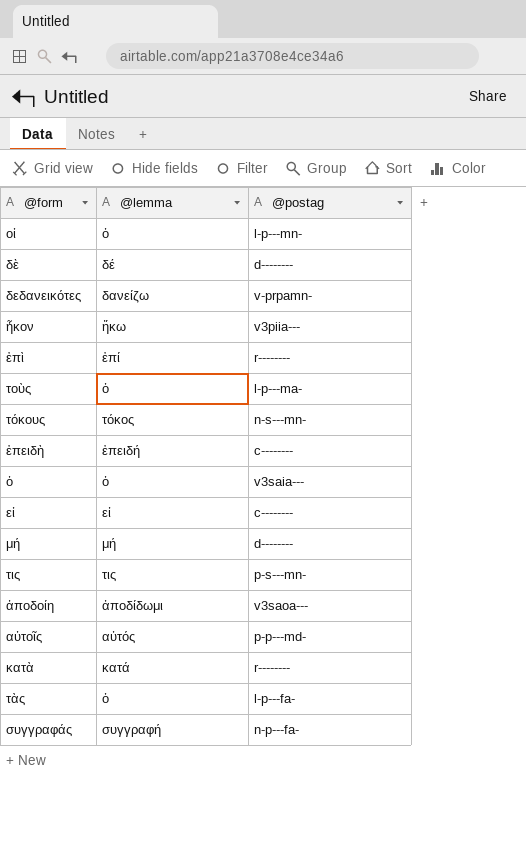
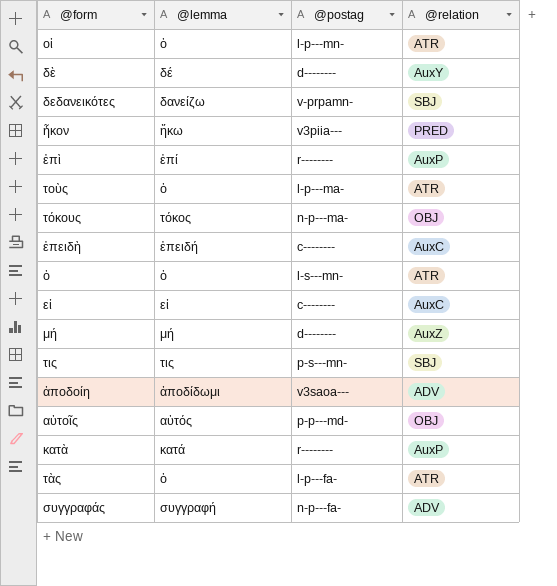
column @relation | position: none -> 4
τόκους | @postag: n-s---mn- -> n-p---ma-
ὁ | @postag: v3saia--- -> l-s---mn-

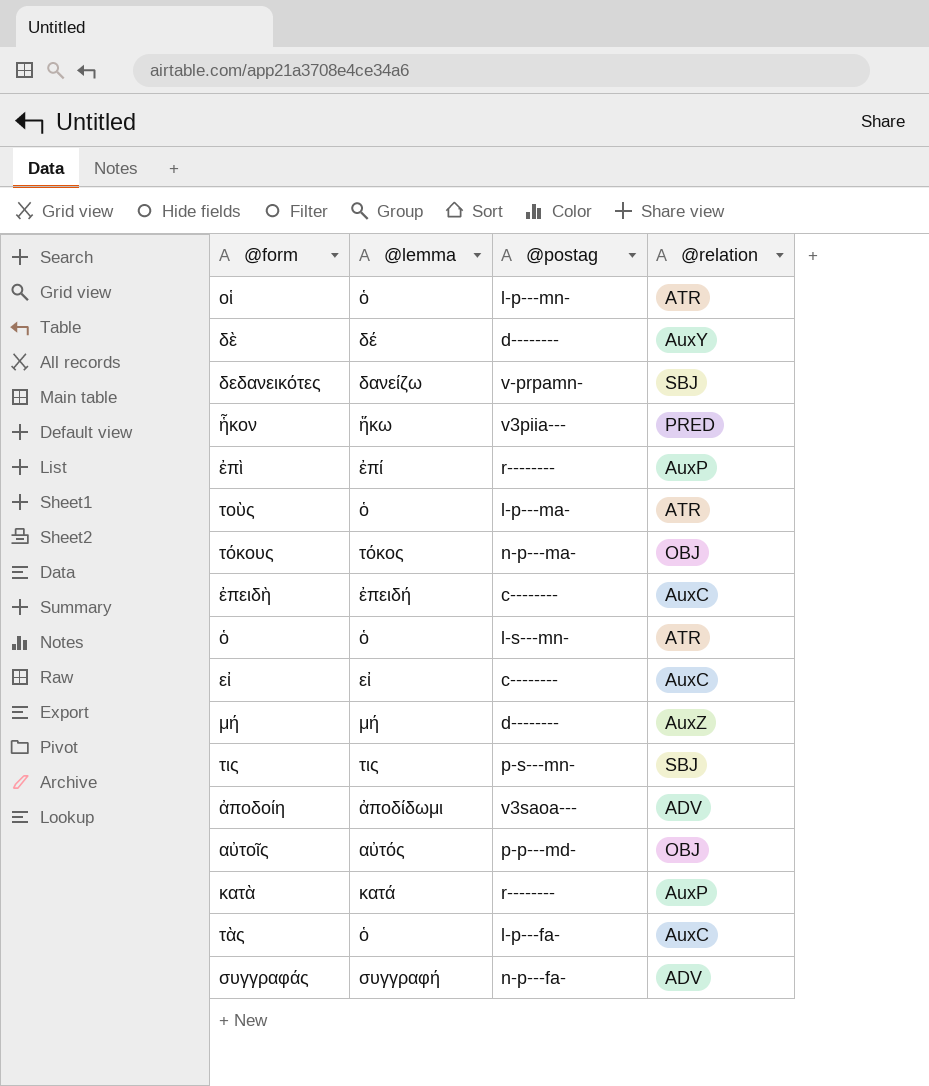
τὰς | @relation: ATR -> AuxC

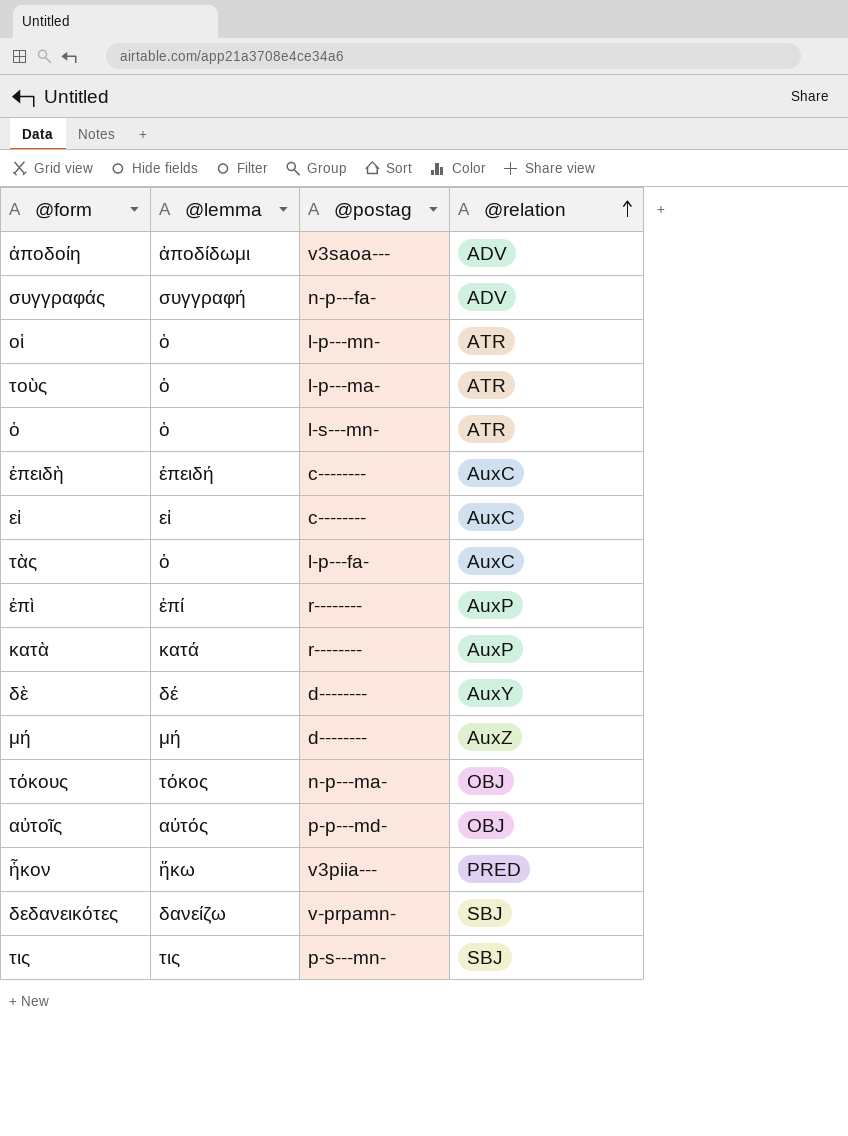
row order: none -> @relation ascending

